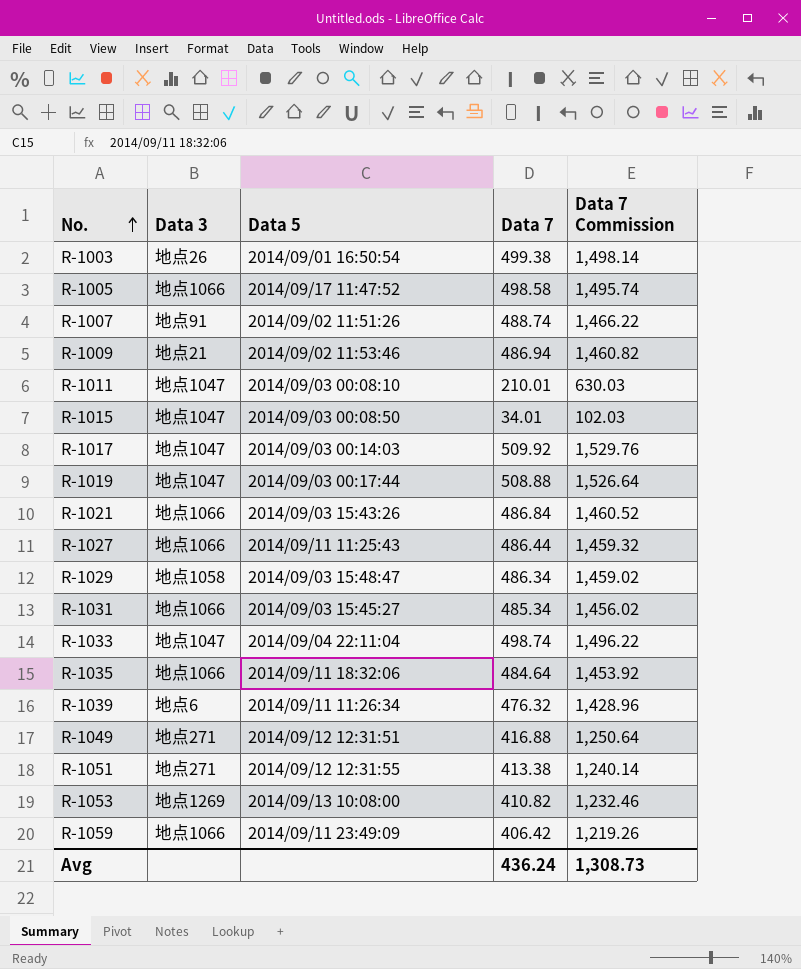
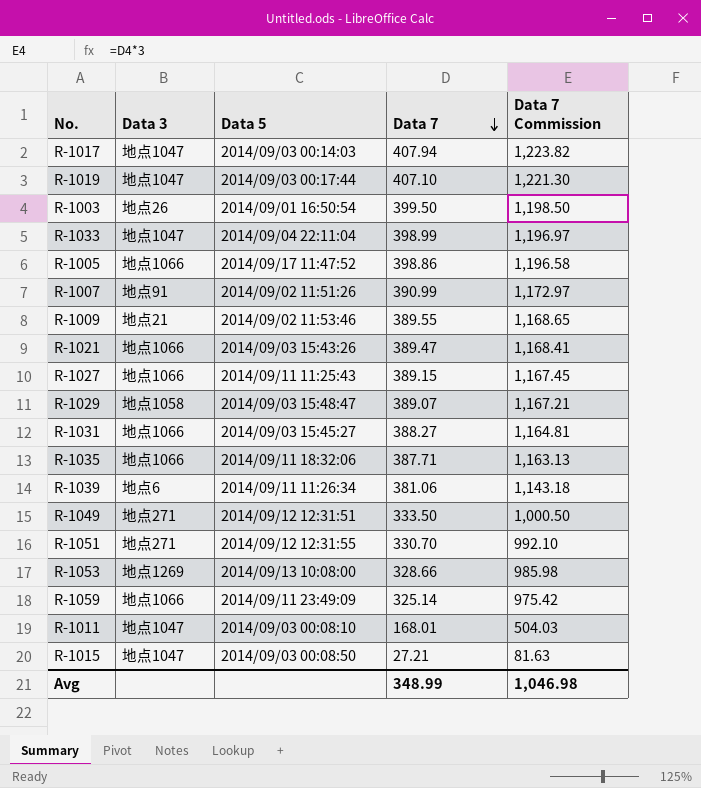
row order: No. ascending -> Data 7 descending
R-1017 | Data 7: 509.92 -> 407.94
R-1017 | Data 7 Commission: 1,529.76 -> 1,223.82
R-1019 | Data 7: 508.88 -> 407.10
R-1019 | Data 7 Commission: 1,526.64 -> 1,221.30
R-1003 | Data 7: 499.38 -> 399.50
R-1003 | Data 7 Commission: 1,498.14 -> 1,198.50
R-1033 | Data 7: 498.74 -> 398.99
R-1033 | Data 7 Commission: 1,496.22 -> 1,196.97
R-1005 | Data 7: 498.58 -> 398.86
R-1005 | Data 7 Commission: 1,495.74 -> 1,196.58
R-1007 | Data 7: 488.74 -> 390.99
R-1007 | Data 7 Commission: 1,466.22 -> 1,172.97
R-1009 | Data 7: 486.94 -> 389.55
R-1009 | Data 7 Commission: 1,460.82 -> 1,168.65
R-1021 | Data 7: 486.84 -> 389.47
R-1021 | Data 7 Commission: 1,460.52 -> 1,168.41
R-1027 | Data 7: 486.44 -> 389.15
R-1027 | Data 7 Commission: 1,459.32 -> 1,167.45
R-1029 | Data 7: 486.34 -> 389.07
R-1029 | Data 7 Commission: 1,459.02 -> 1,167.21
R-1031 | Data 7: 485.34 -> 388.27
R-1031 | Data 7 Commission: 1,456.02 -> 1,164.81
R-1035 | Data 7: 484.64 -> 387.71
R-1035 | Data 7 Commission: 1,453.92 -> 1,163.13
R-1039 | Data 7: 476.32 -> 381.06
R-1039 | Data 7 Commission: 1,428.96 -> 1,143.18
R-1049 | Data 7: 416.88 -> 333.50
R-1049 | Data 7 Commission: 1,250.64 -> 1,000.50
R-1051 | Data 7: 413.38 -> 330.70
R-1051 | Data 7 Commission: 1,240.14 -> 992.10
R-1053 | Data 7: 410.82 -> 328.66
R-1053 | Data 7 Commission: 1,232.46 -> 985.98
R-1059 | Data 7: 406.42 -> 325.14
R-1059 | Data 7 Commission: 1,219.26 -> 975.42
R-1011 | Data 7: 210.01 -> 168.01
R-1011 | Data 7 Commission: 630.03 -> 504.03
R-1015 | Data 7: 34.01 -> 27.21
R-1015 | Data 7 Commission: 102.03 -> 81.63
Avg | Data 7: 436.24 -> 348.99
Avg | Data 7 Commission: 1,308.73 -> 1,046.98

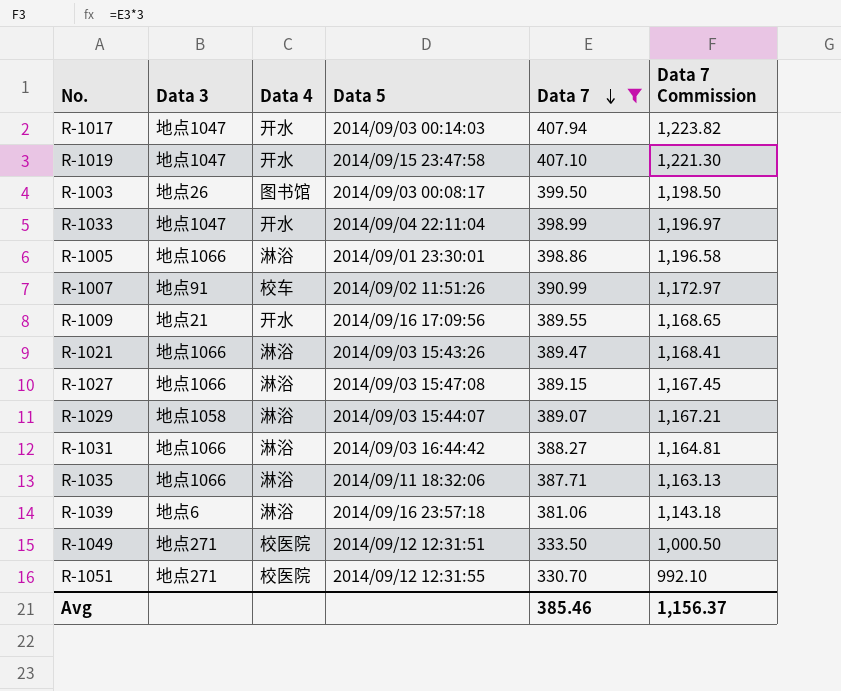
filter: none -> Data 7 >= 330.70
column Data 4 | position: none -> 3
R-1019 | Data 5: 2014/09/03 00:17:44 -> 2014/09/15 23:47:58
R-1003 | Data 5: 2014/09/01 16:50:54 -> 2014/09/03 00:08:17
R-1005 | Data 5: 2014/09/17 11:47:52 -> 2014/09/01 23:30:01
R-1009 | Data 5: 2014/09/02 11:53:46 -> 2014/09/16 17:09:56
R-1027 | Data 5: 2014/09/11 11:25:43 -> 2014/09/03 15:47:08
R-1029 | Data 5: 2014/09/03 15:48:47 -> 2014/09/03 15:44:07
R-1031 | Data 5: 2014/09/03 15:45:27 -> 2014/09/03 16:44:42
R-1039 | Data 5: 2014/09/11 11:26:34 -> 2014/09/16 23:57:18
Avg | Data 7: 348.99 -> 385.46
Avg | Data 7 Commission: 1,046.98 -> 1,156.37

